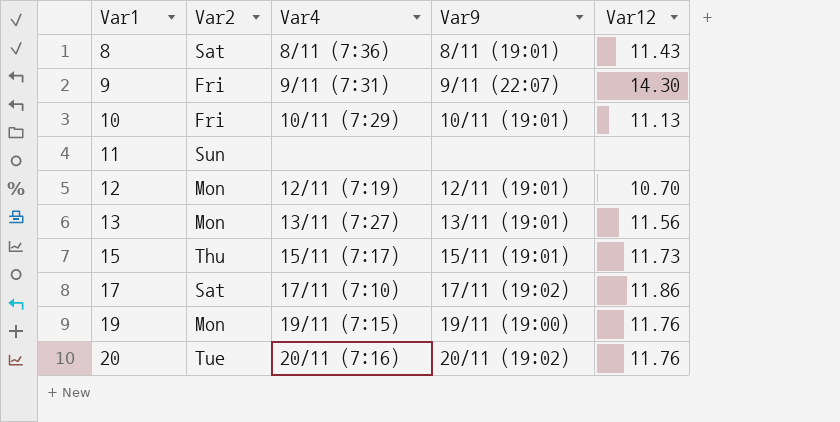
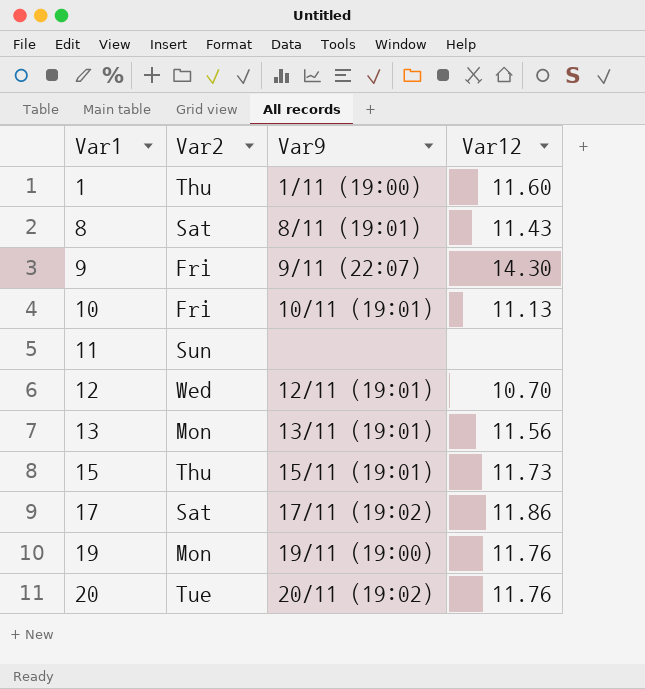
column Var4 | position: 3 -> none
row 1: none -> Thu | 1/11 (19:00) | 11.60
12 | Var2: Mon -> Wed

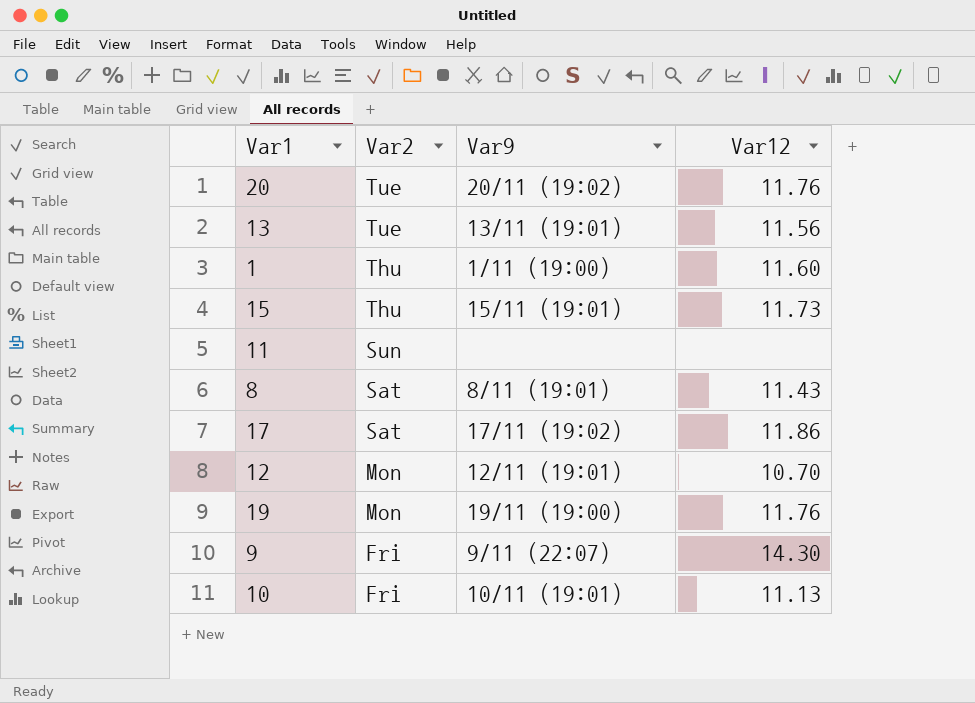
row order: Var1 ascending -> Var2 descending
13 | Var2: Mon -> Tue
12 | Var2: Wed -> Mon

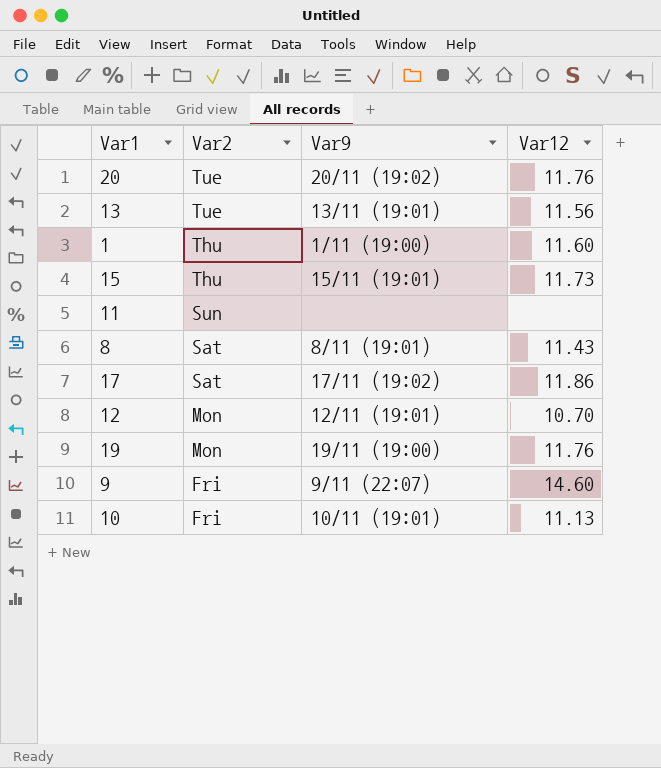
9 | Var12: 14.30 -> 14.60

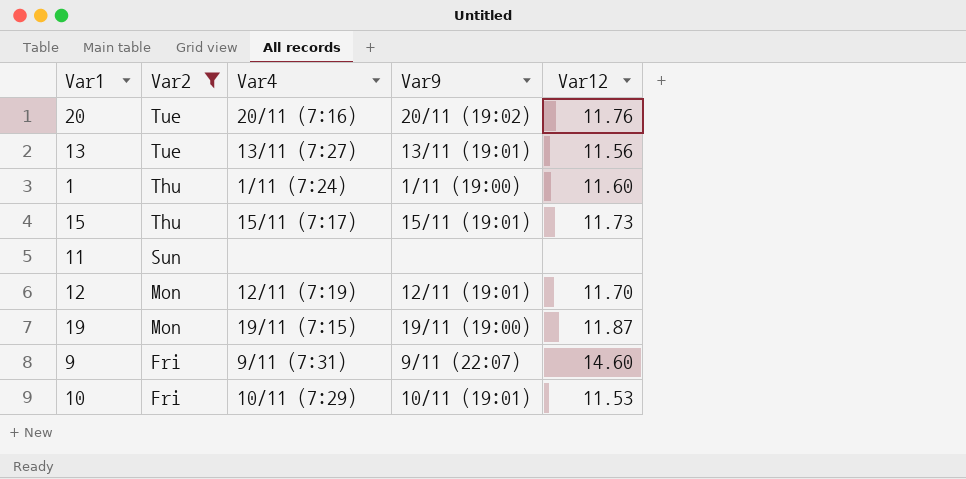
filter: none -> Var2 != Sat
column Var4 | position: none -> 3
12 | Var12: 10.70 -> 11.70
19 | Var12: 11.76 -> 11.87
10 | Var12: 11.13 -> 11.53

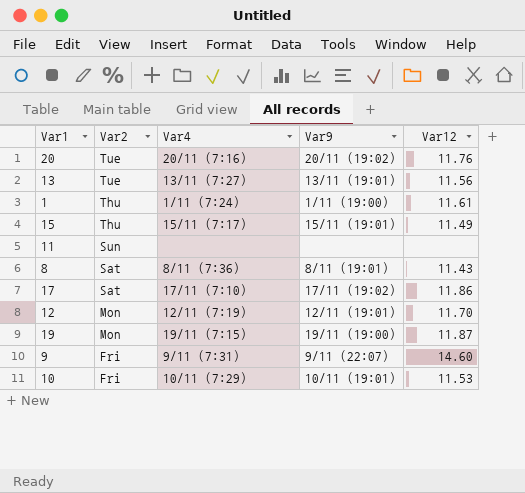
filter: Var2 != Sat -> none
1 | Var12: 11.60 -> 11.61
15 | Var12: 11.73 -> 11.49

